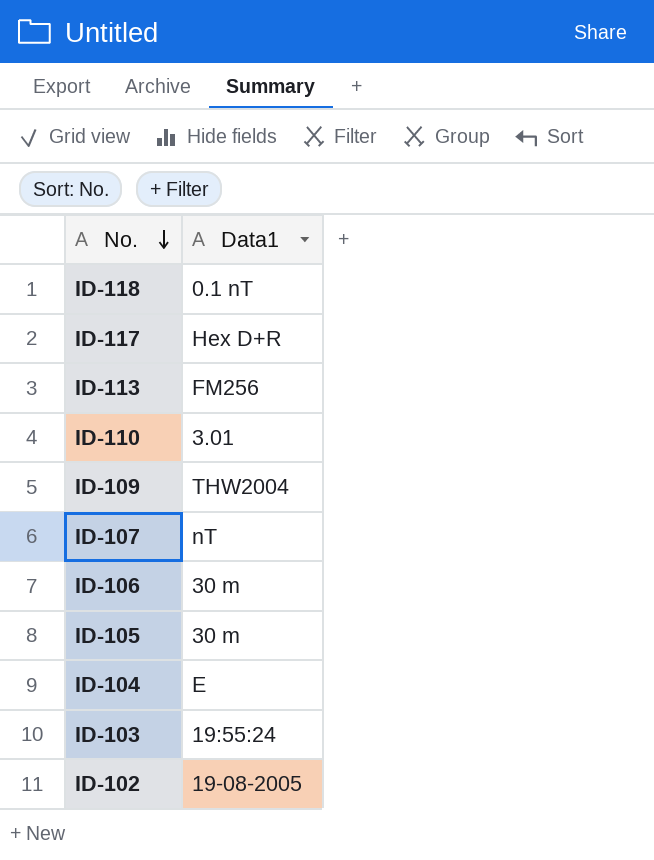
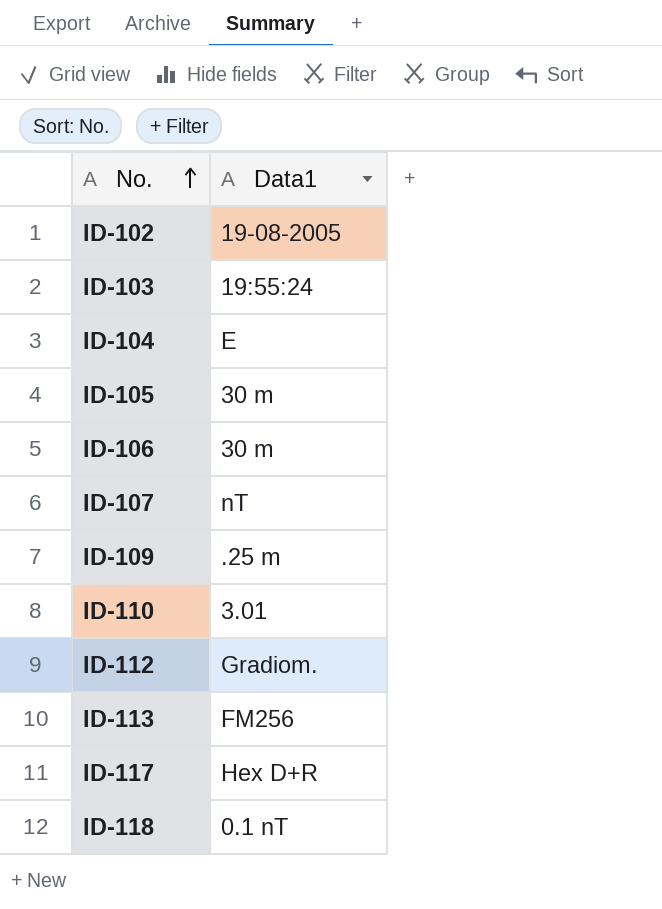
row order: No. descending -> No. ascending
ID-109 | Data1: THW2004 -> .25 m
row ID-112: none -> Gradiom.

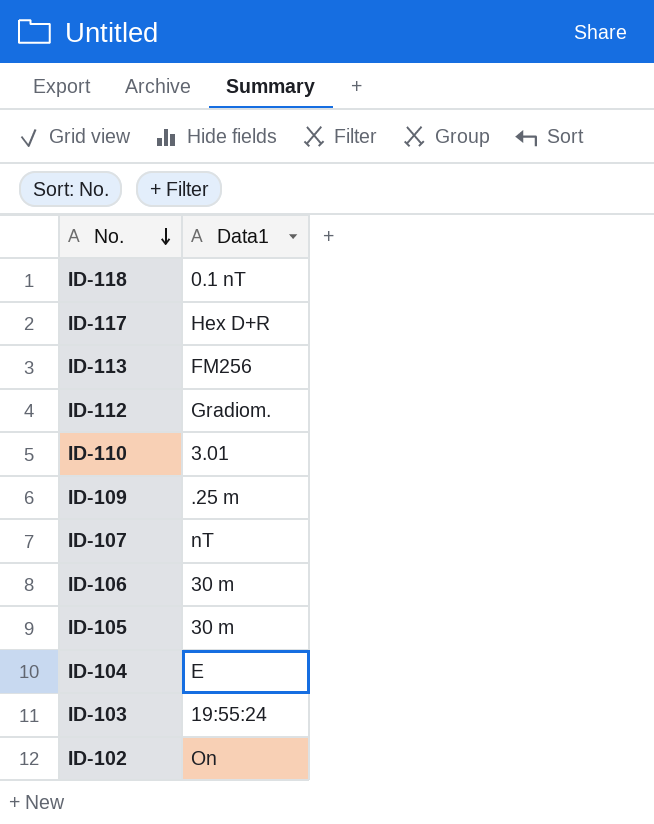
row order: No. ascending -> No. descending
ID-102 | Data1: 19-08-2005 -> On

